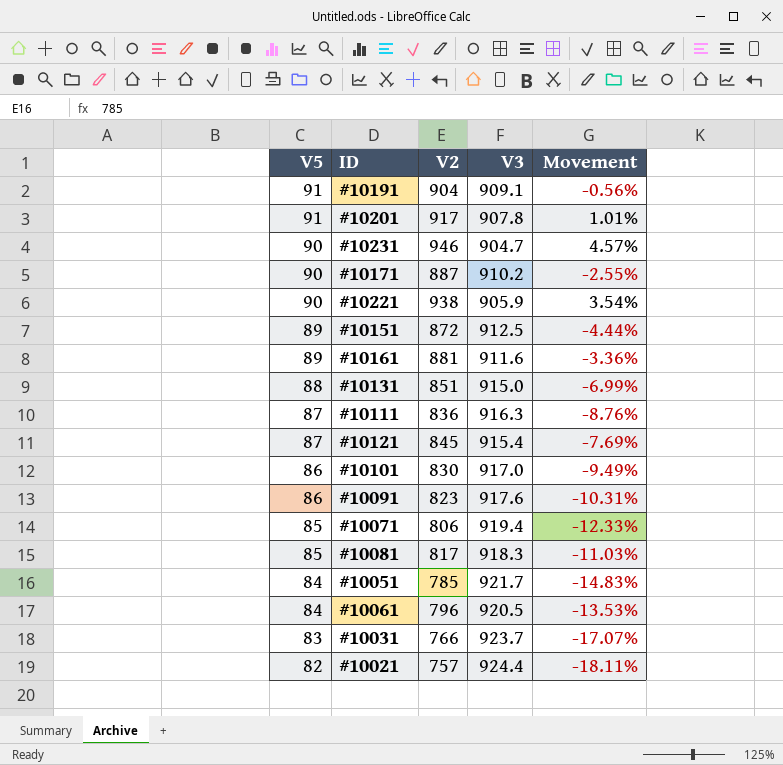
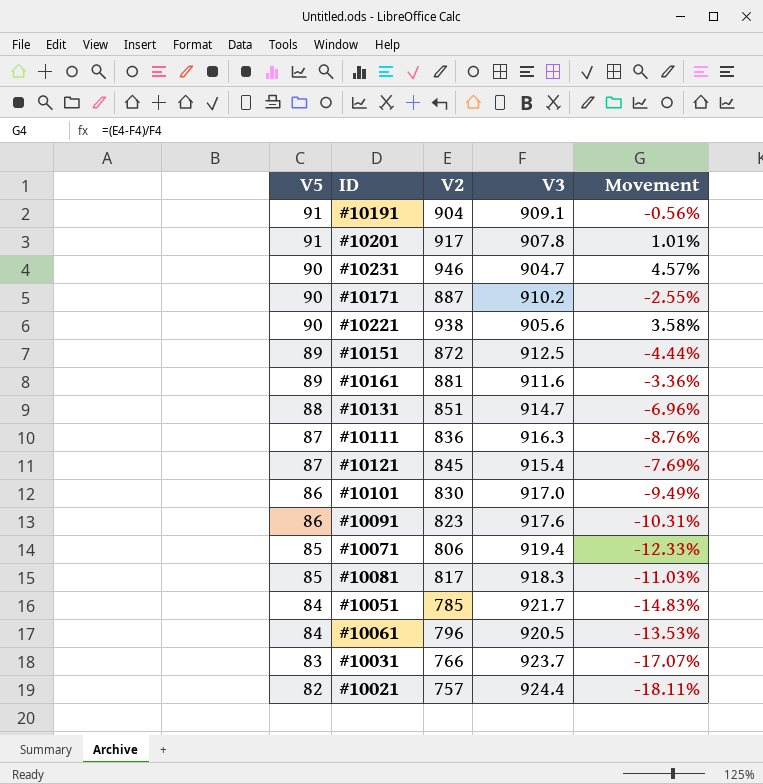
#10221 | V3: 905.9 -> 905.6
#10221 | Movement: 3.54% -> 3.58%
#10131 | V3: 915.0 -> 914.7
#10131 | Movement: -6.99% -> -6.96%

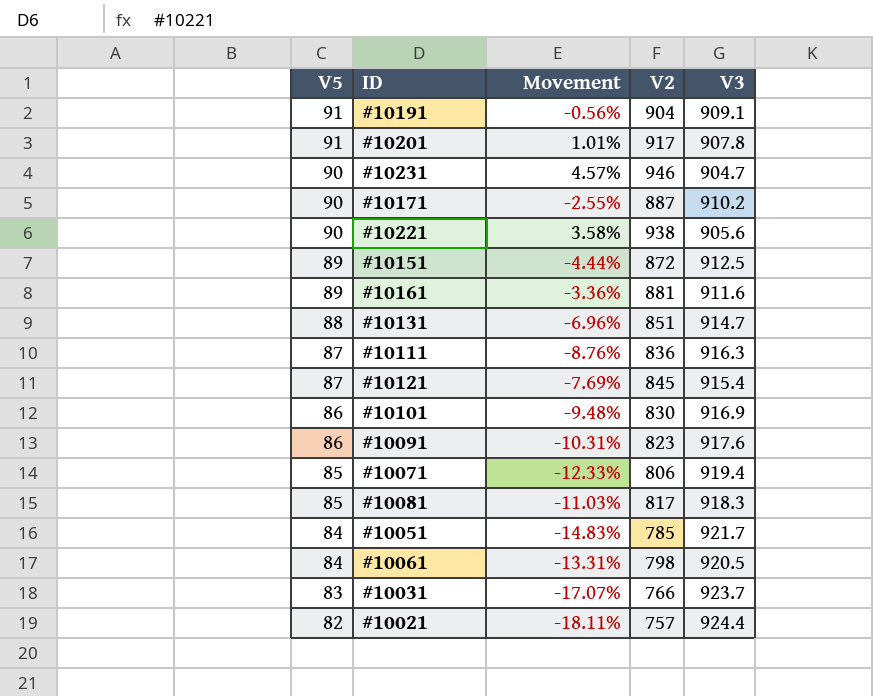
column Movement | position: 5 -> 3
#10101 | Movement: -9.49% -> -9.48%
#10101 | V3: 917.0 -> 916.9
#10061 | Movement: -13.53% -> -13.31%
#10061 | V2: 796 -> 798

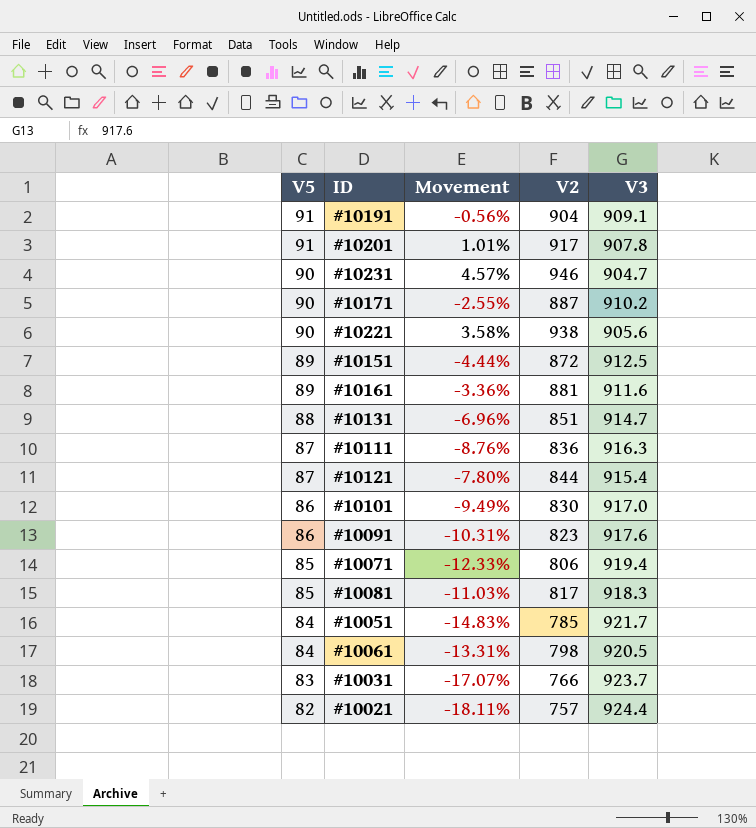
#10121 | Movement: -7.69% -> -7.80%
#10121 | V2: 845 -> 844
#10101 | Movement: -9.48% -> -9.49%
#10101 | V3: 916.9 -> 917.0

